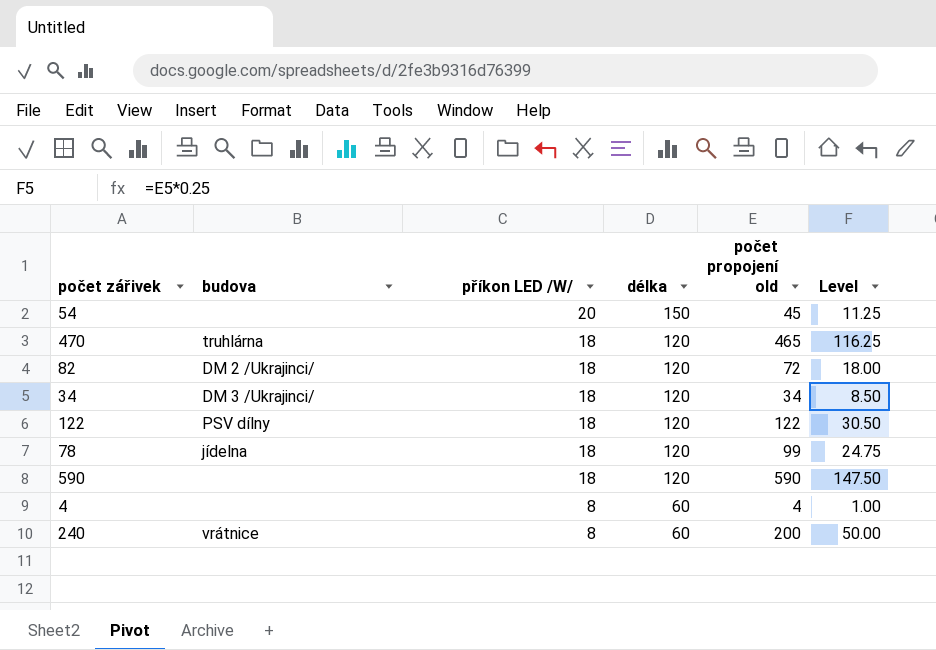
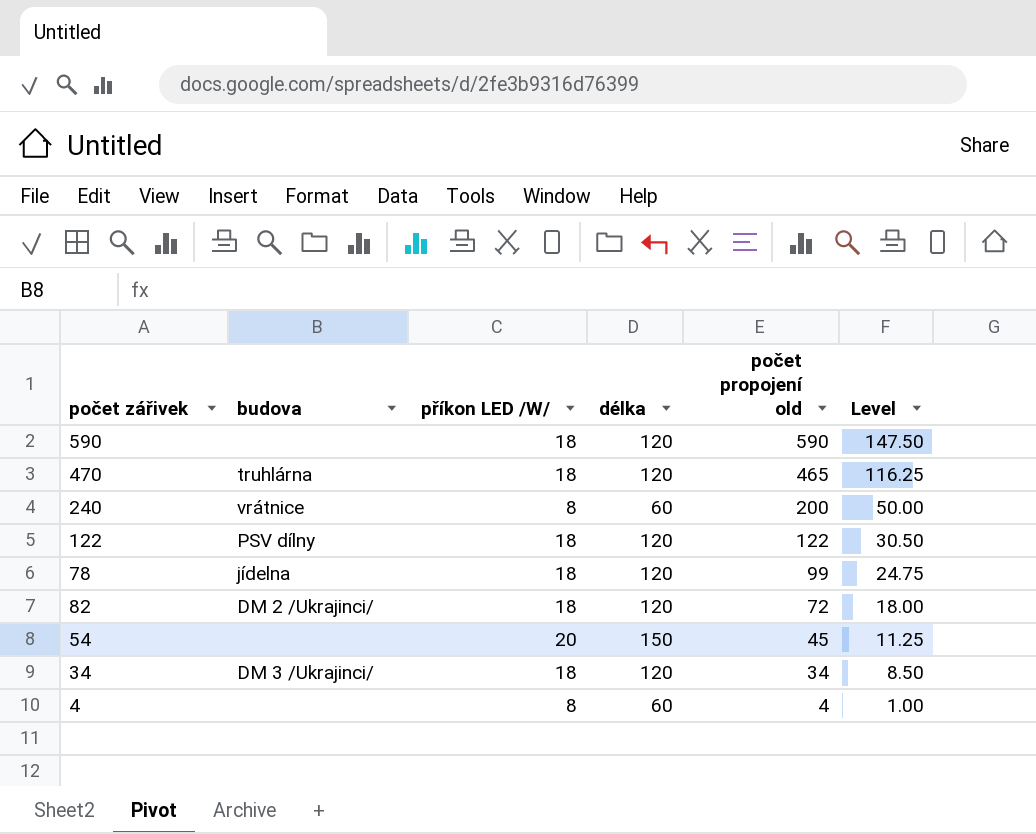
row order: příkon LED /W/ descending -> počet propojení old descending

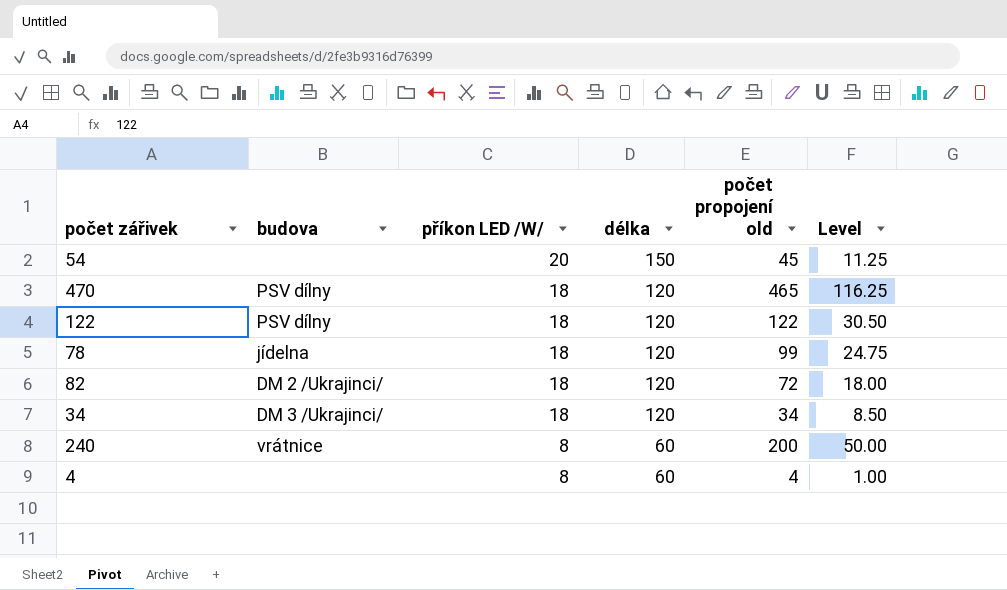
row order: počet propojení old descending -> příkon LED /W/ descending
row 590: none | 18 | 120 | 590 | 147.50 -> none
470 | budova: truhlárna -> PSV dílny

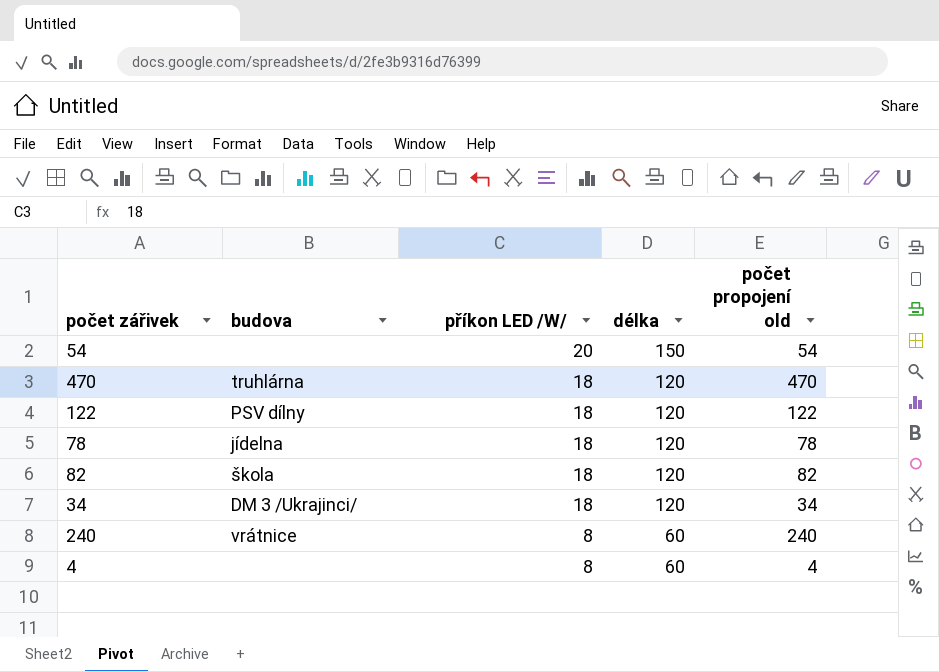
column Level | formula: [počet propojení old] * 0.25 -> none
54 | počet propojení old: 45 -> 54
470 | budova: PSV dílny -> truhlárna
470 | počet propojení old: 465 -> 470
78 | počet propojení old: 99 -> 78
82 | budova: DM 2 /Ukrajinci/ -> škola
82 | počet propojení old: 72 -> 82
240 | počet propojení old: 200 -> 240

